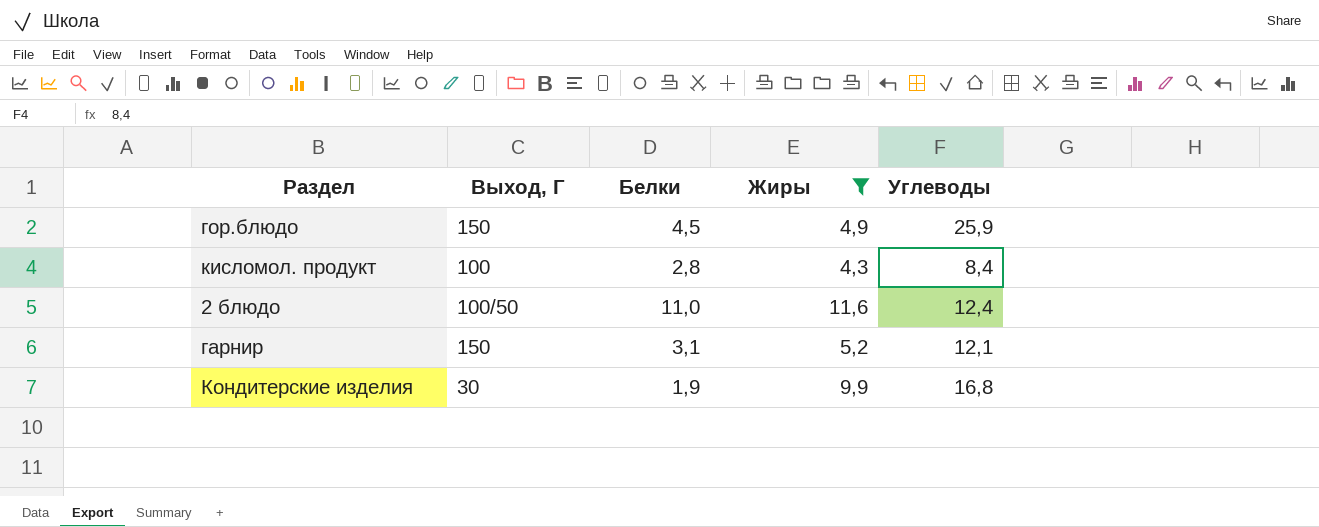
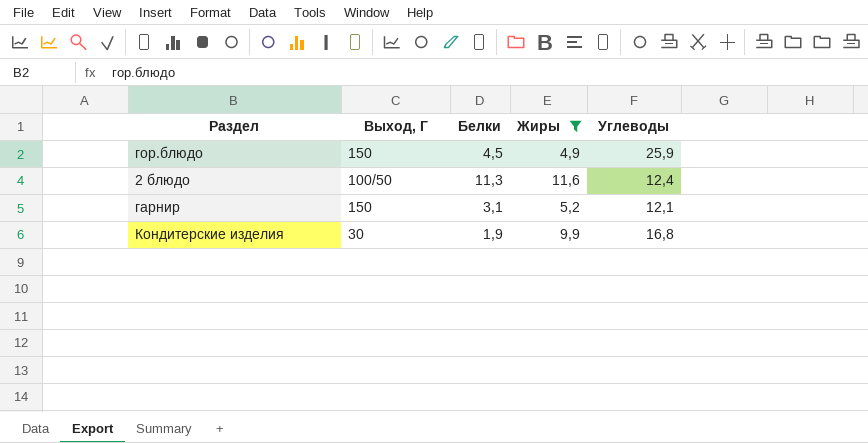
row кисломол. продукт: 100 | 2,8 | 4,3 | 8,4 -> none
2 блюдо | Белки: 11,0 -> 11,3

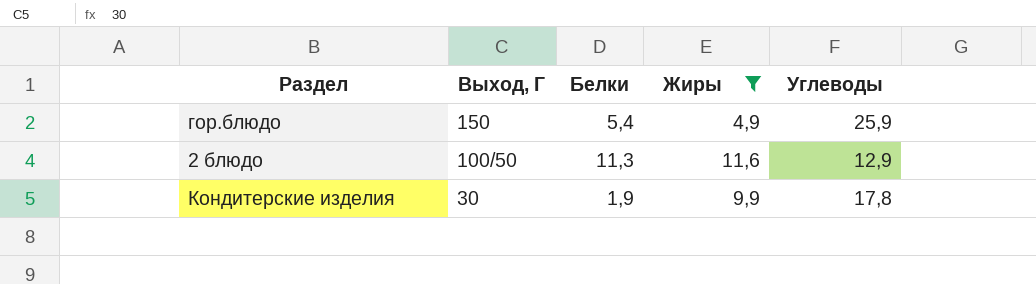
row гарнир: 150 | 3,1 | 5,2 | 12,1 -> none
гор.блюдо | Белки: 4,5 -> 5,4
2 блюдо | Углеводы: 12,4 -> 12,9
Кондитерские изделия | Углеводы: 16,8 -> 17,8

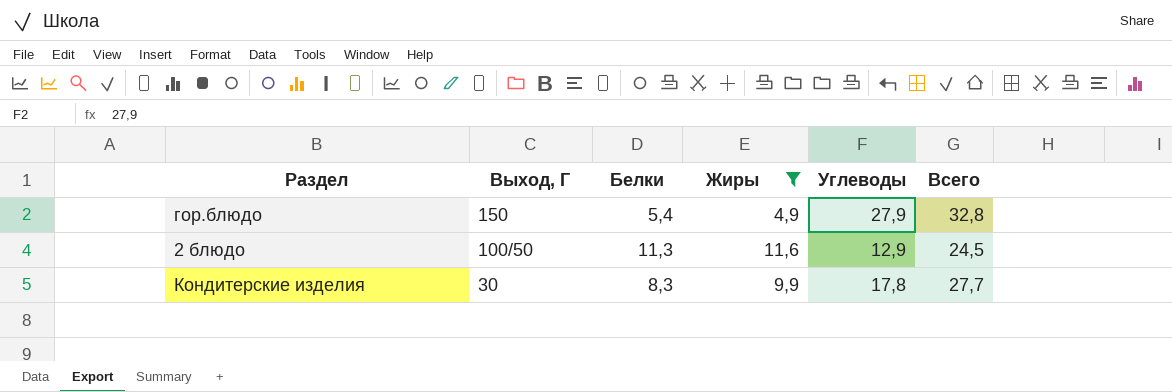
column Всего | formula: none -> [Жиры] + [Углеводы]
гор.блюдо | Углеводы: 25,9 -> 27,9
Кондитерские изделия | Белки: 1,9 -> 8,3

